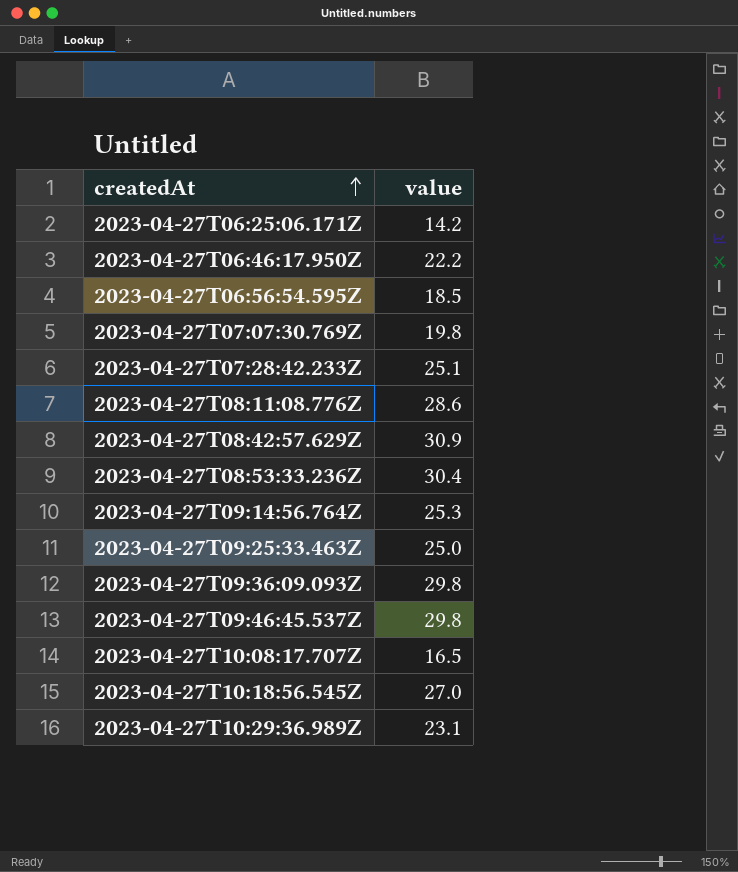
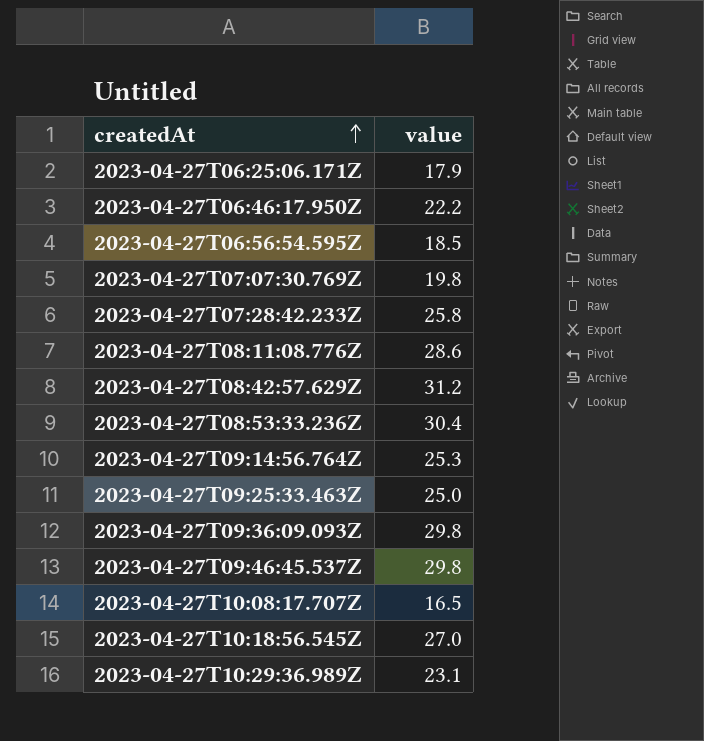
2023-04-27T06:25:06.171Z | value: 14.2 -> 17.9
2023-04-27T07:28:42.233Z | value: 25.1 -> 25.8
2023-04-27T08:42:57.629Z | value: 30.9 -> 31.2

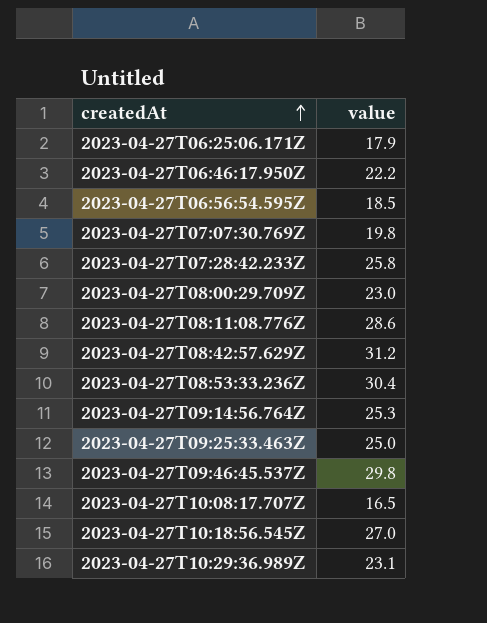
row 2023-04-27T09:36:09.093Z: 29.8 -> none
row 2023-04-27T08:00:29.709Z: none -> 23.0

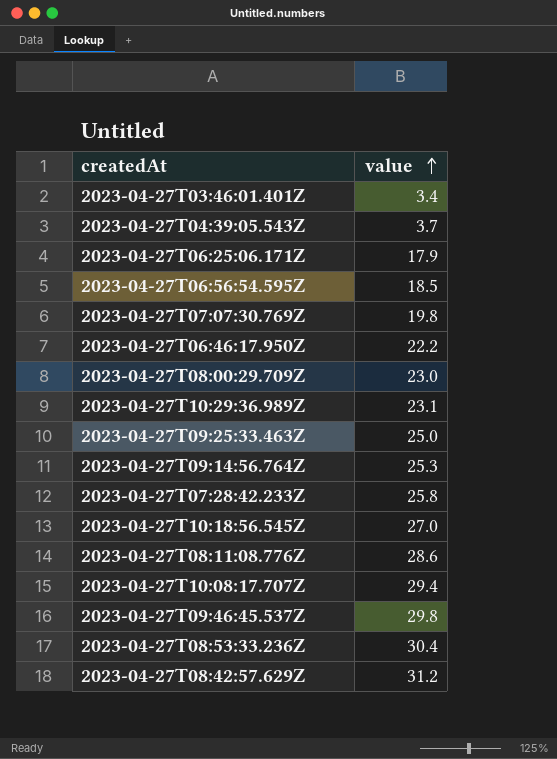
row order: createdAt ascending -> value ascending
row 2023-04-27T03:46:01.401Z: none -> 3.4
row 2023-04-27T04:39:05.543Z: none -> 3.7
2023-04-27T10:08:17.707Z | value: 16.5 -> 29.4

